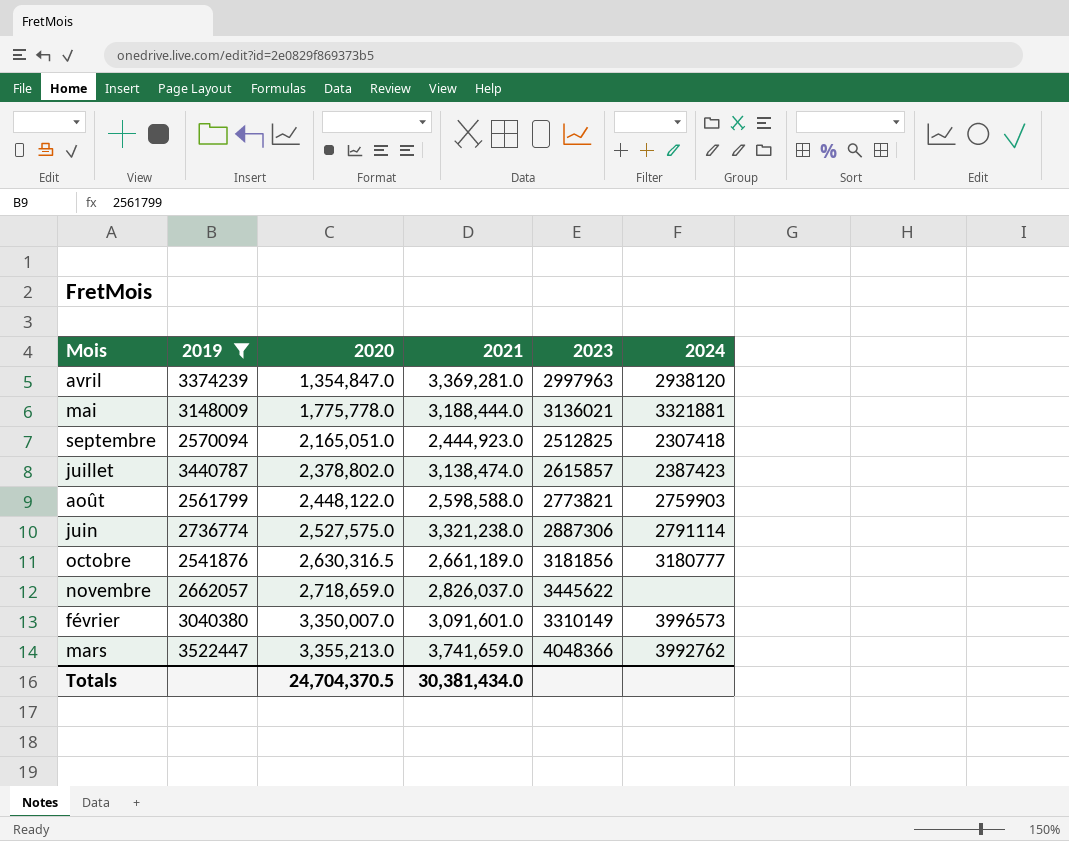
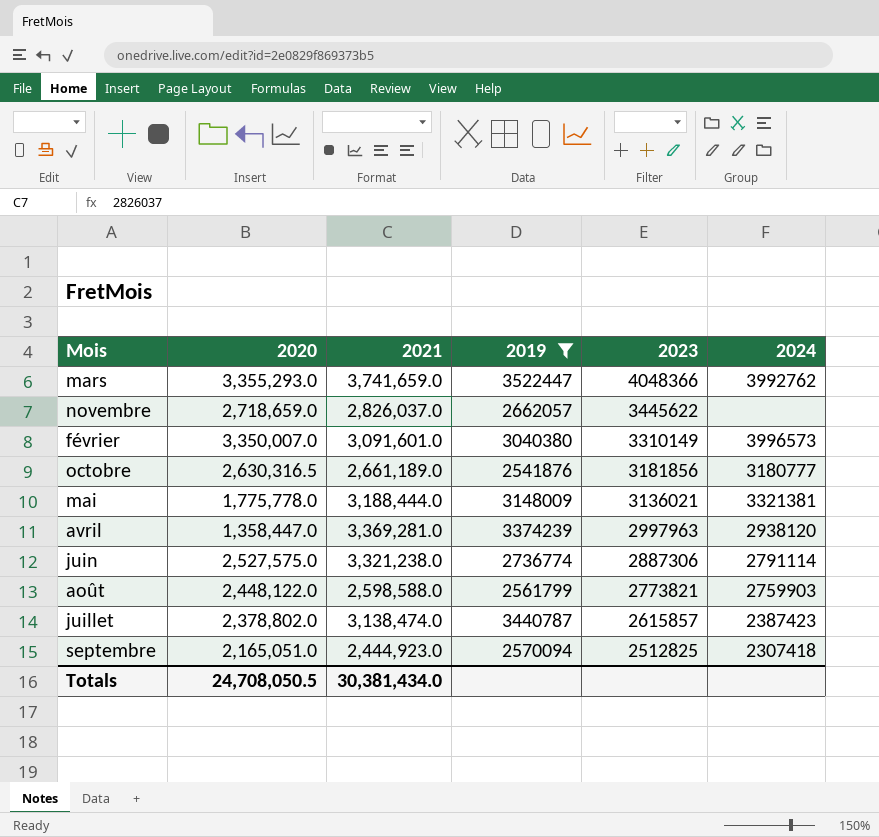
row order: 2020 ascending -> 2023 descending
column 2019 | position: 2 -> 4
mars | 2020: 3,355,213.0 -> 3,355,293.0
mai | 2024: 3321881 -> 3321381
avril | 2020: 1,354,847.0 -> 1,358,447.0
Totals | 2020: 24,704,370.5 -> 24,708,050.5

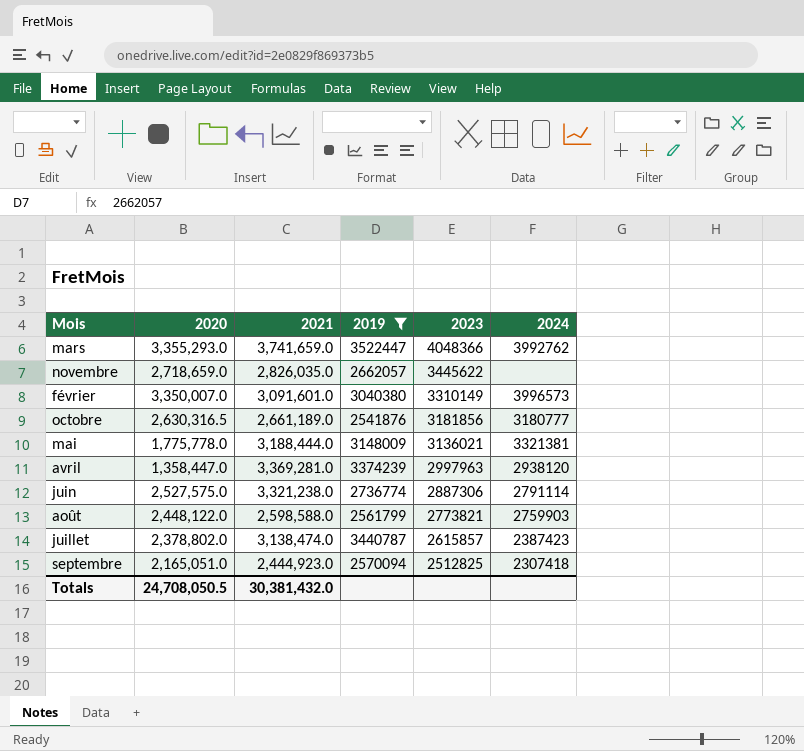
novembre | 2021: 2,826,037.0 -> 2,826,035.0
Totals | 2021: 30,381,434.0 -> 30,381,432.0

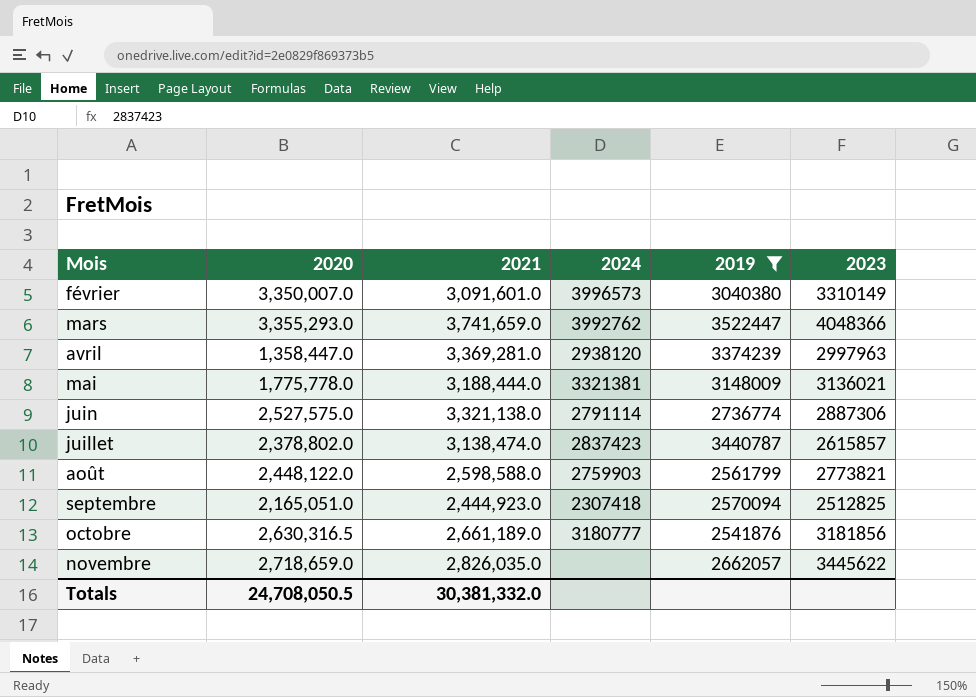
row order: 2023 descending -> Mois ascending
column 2024 | position: 6 -> 4
juin | 2021: 3,321,238.0 -> 3,321,138.0
juillet | 2024: 2387423 -> 2837423
Totals | 2021: 30,381,432.0 -> 30,381,332.0

